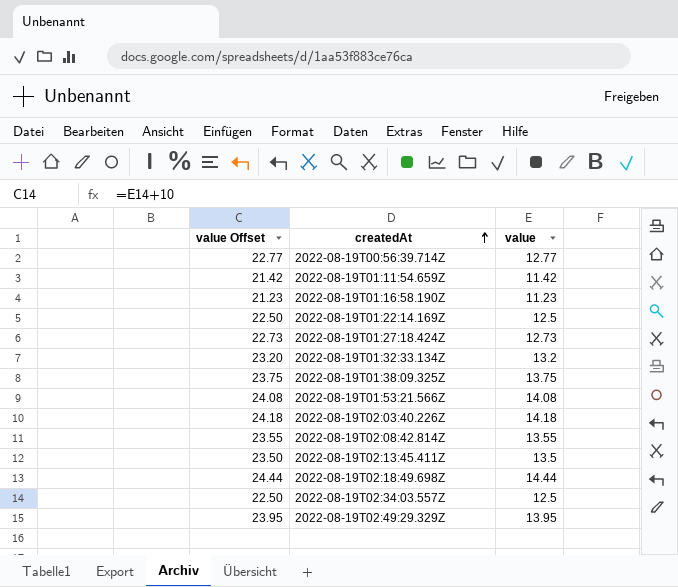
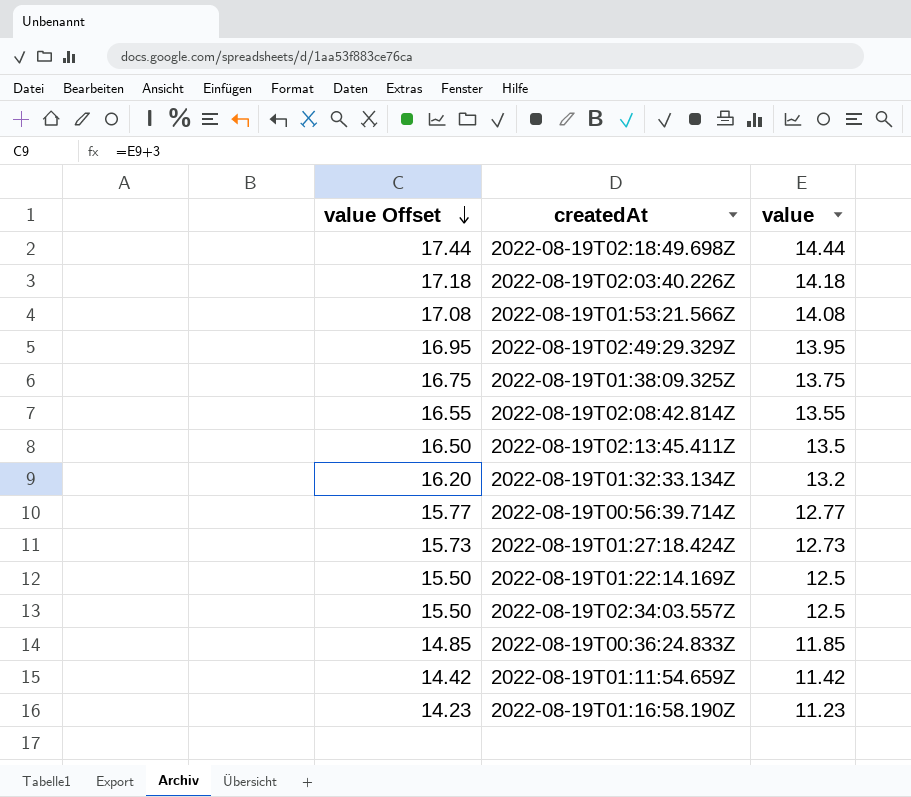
row order: createdAt ascending -> value Offset descending
column value Offset | formula: [value] + 10 -> [value] + 3
row 2022-08-19T00:36:24.833Z: none -> 14.85 | 11.85

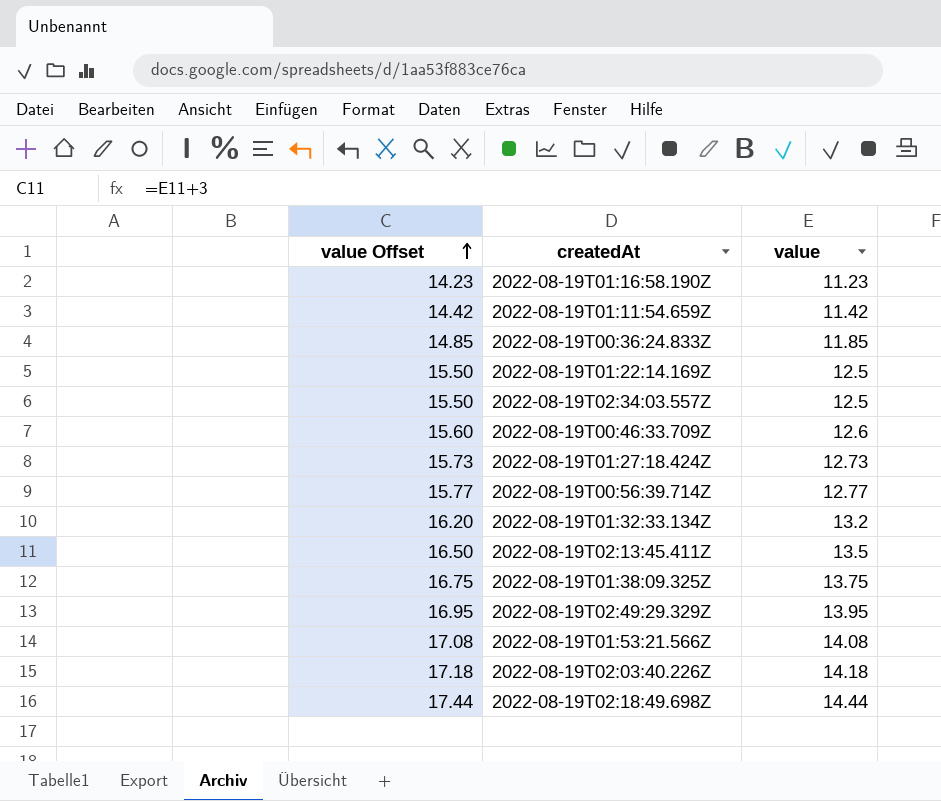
row order: value Offset descending -> value Offset ascending
row 2022-08-19T02:08:42.814Z: 16.55 | 13.55 -> none
row 2022-08-19T00:46:33.709Z: none -> 15.60 | 12.6

